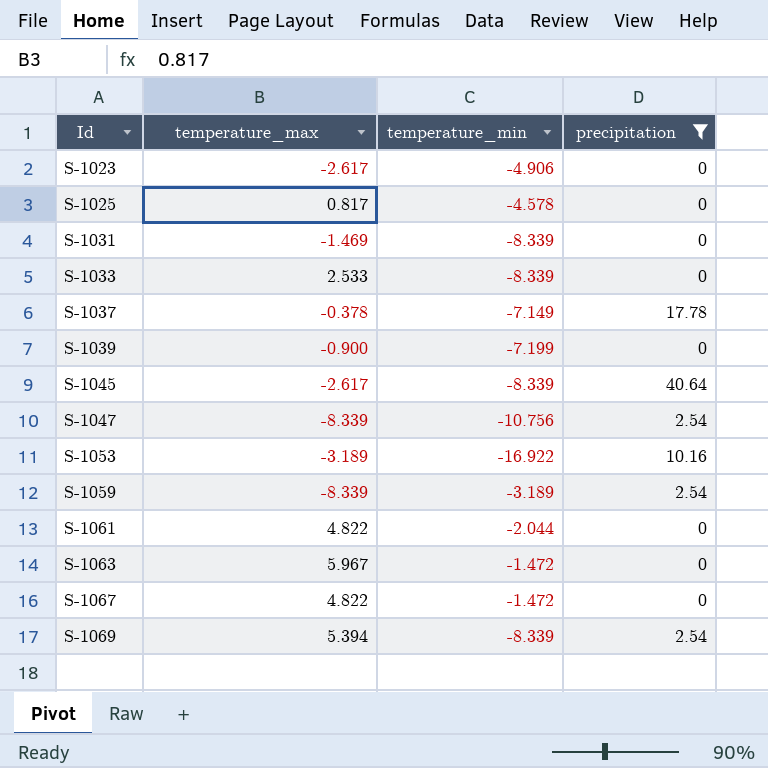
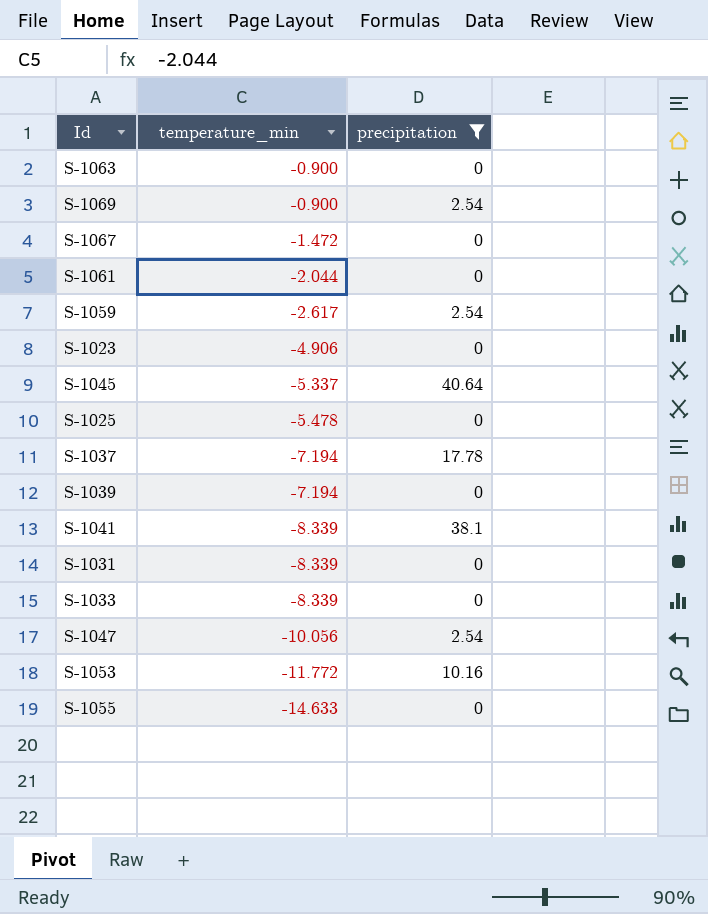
row order: Id ascending -> temperature_min descending
column temperature_max | position: 2 -> none
S-1063 | temperature_min: -1.472 -> -0.900
S-1069 | temperature_min: -8.339 -> -0.900
S-1059 | temperature_min: -3.189 -> -2.617
S-1045 | temperature_min: -8.339 -> -5.337
S-1025 | temperature_min: -4.578 -> -5.478
S-1037 | temperature_min: -7.149 -> -7.194
S-1039 | temperature_min: -7.199 -> -7.194
row S-1041: none -> -8.339 | 38.1
S-1047 | temperature_min: -10.756 -> -10.056
S-1053 | temperature_min: -16.922 -> -11.772
row S-1055: none -> -14.633 | 0

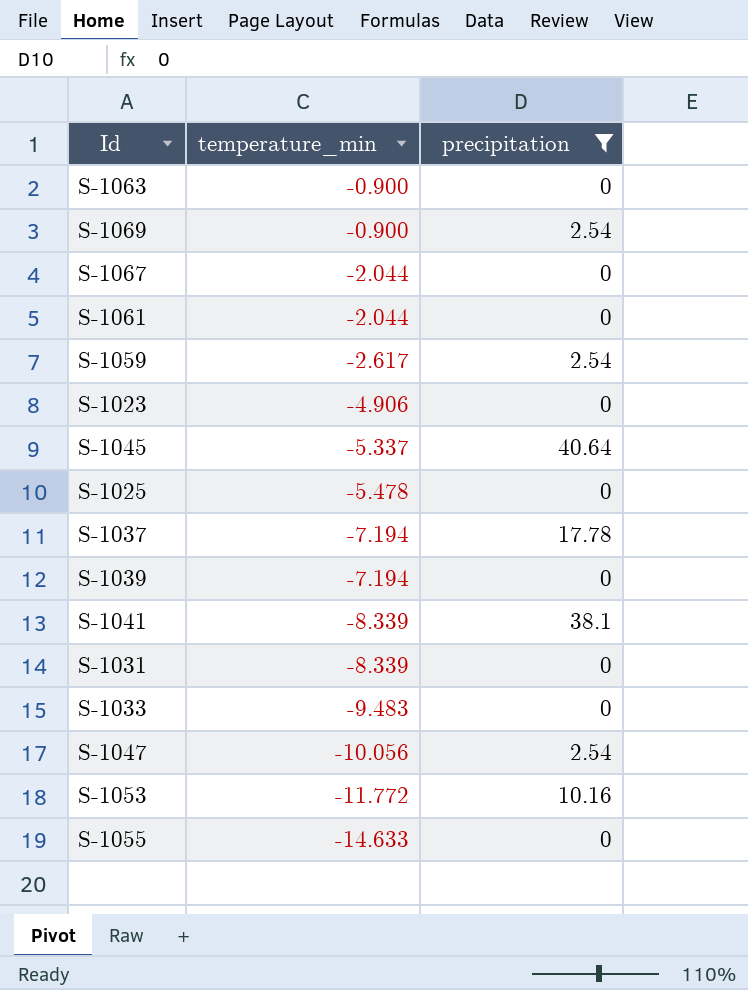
S-1067 | temperature_min: -1.472 -> -2.044
S-1033 | temperature_min: -8.339 -> -9.483

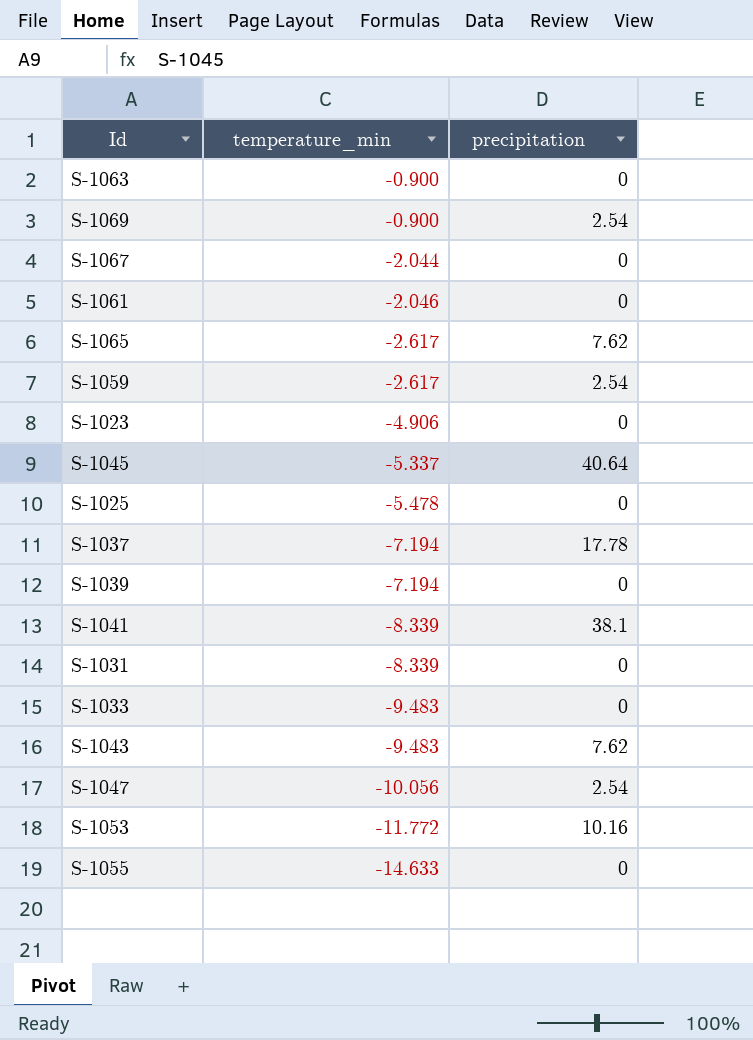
filter: precipitation != 7.62 -> none
S-1061 | temperature_min: -2.044 -> -2.046

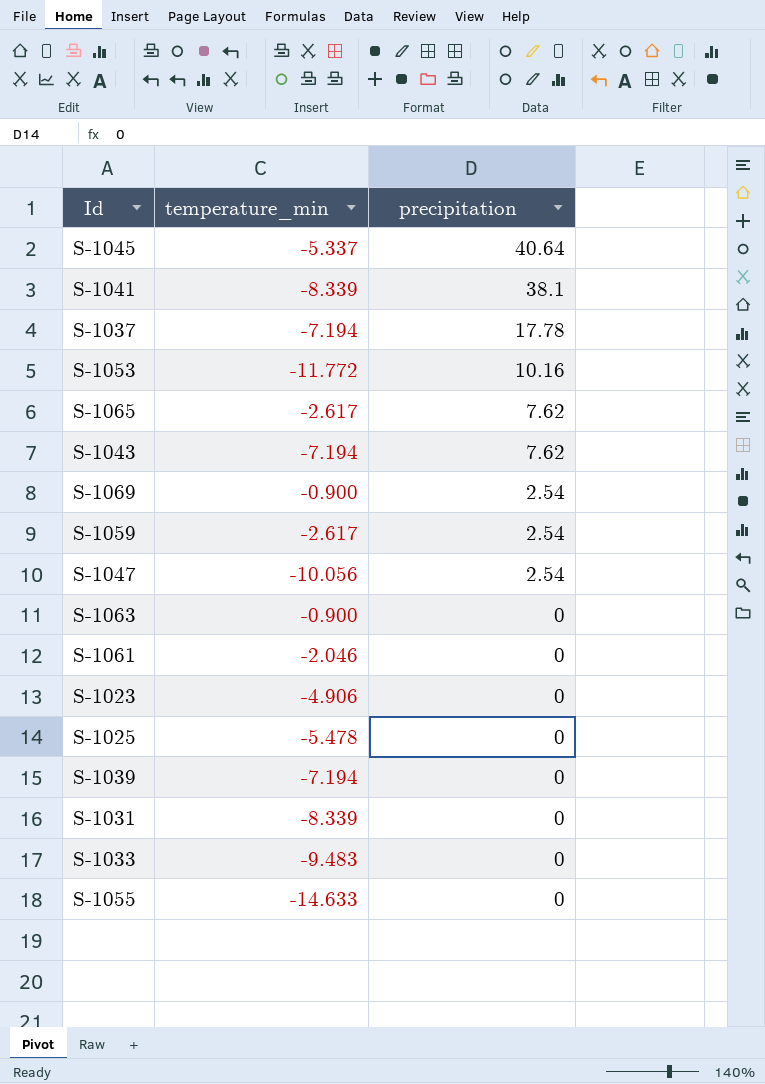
row order: temperature_min descending -> precipitation descending
row S-1067: -2.044 | 0 -> none
S-1043 | temperature_min: -9.483 -> -7.194

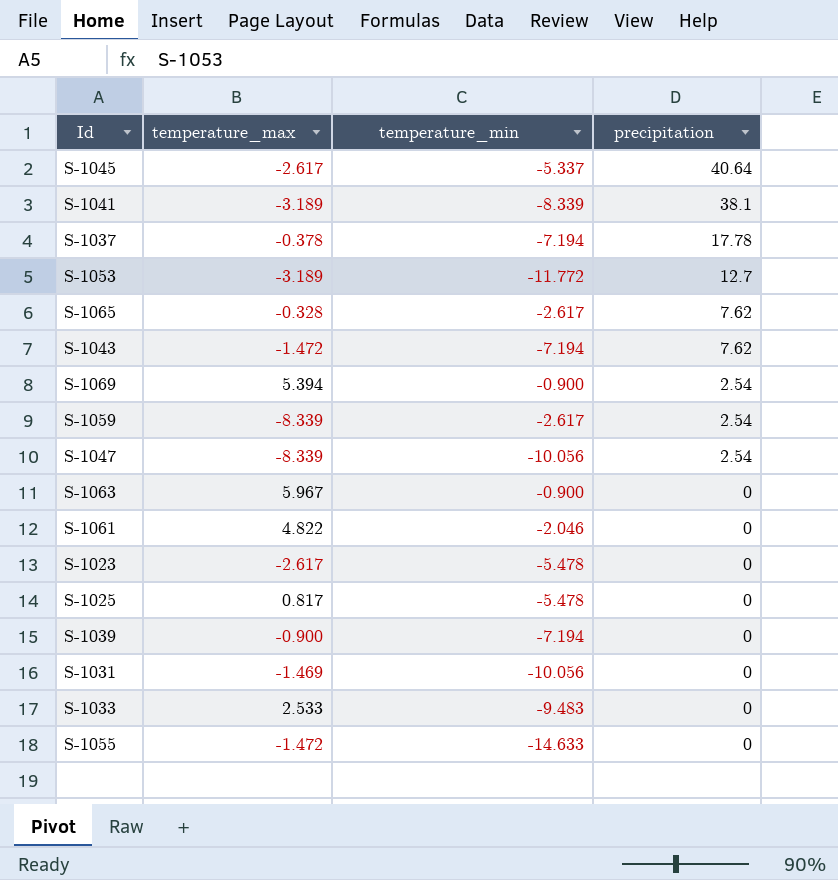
column temperature_max | position: none -> 2
S-1053 | precipitation: 10.16 -> 12.7
S-1023 | temperature_min: -4.906 -> -5.478
S-1031 | temperature_min: -8.339 -> -10.056

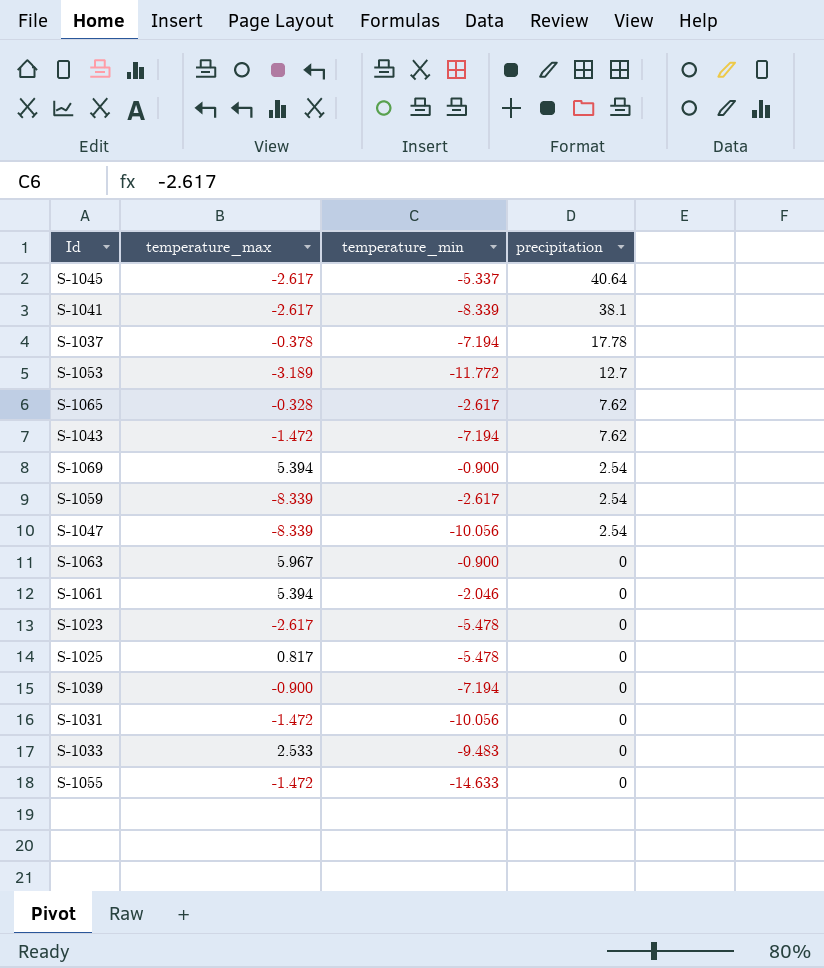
S-1041 | temperature_max: -3.189 -> -2.617
S-1061 | temperature_max: 4.822 -> 5.394
S-1031 | temperature_max: -1.469 -> -1.472

